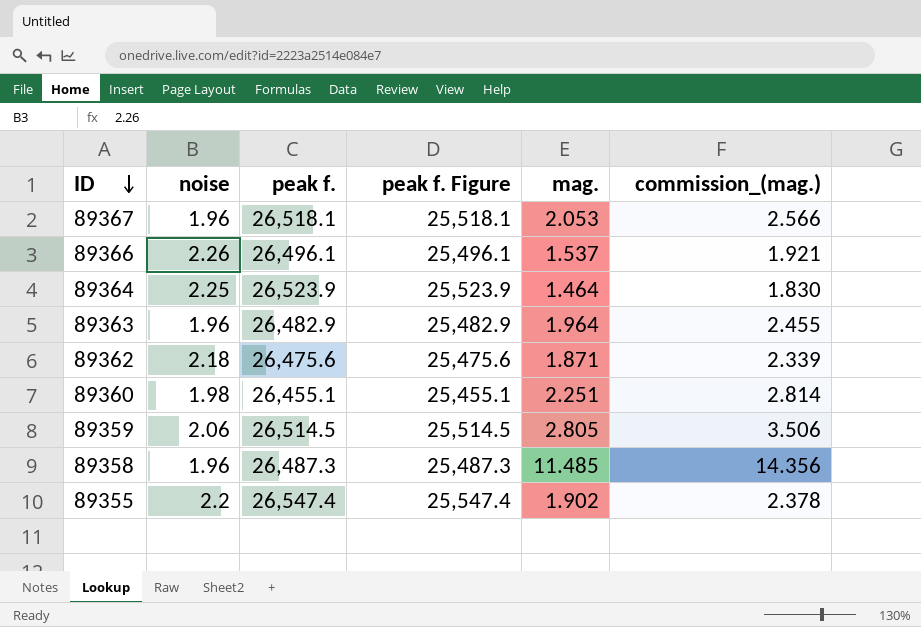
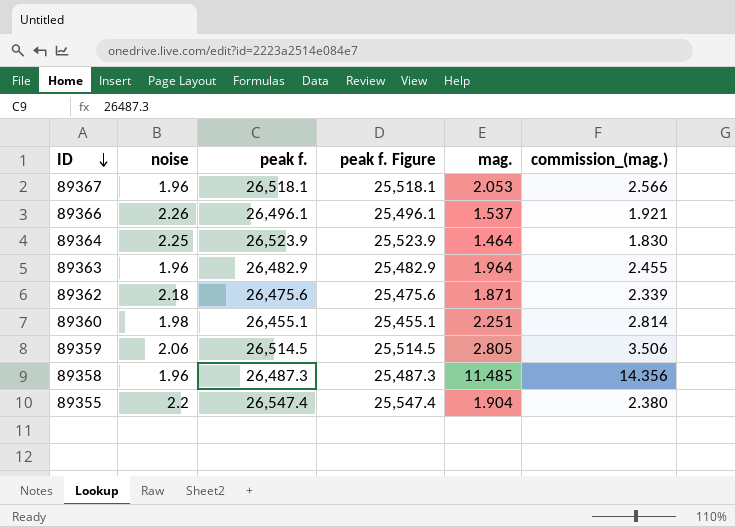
89355 | mag.: 1.902 -> 1.904
89355 | commission_(mag.): 2.378 -> 2.380

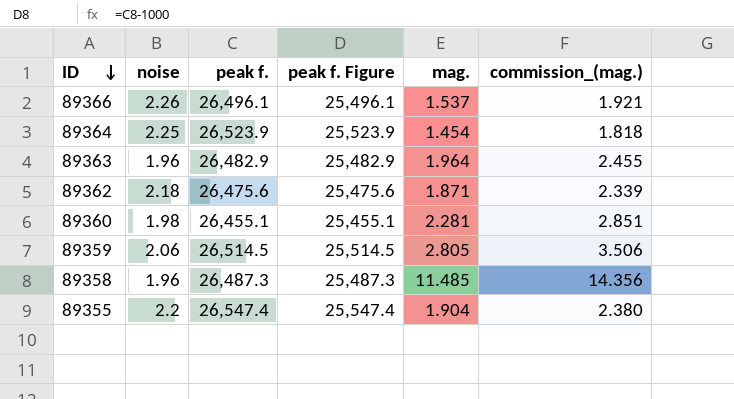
row 89367: 1.96 | 26,518.1 | 25,518.1 | 2.053 | 2.566 -> none
89364 | mag.: 1.464 -> 1.454
89364 | commission_(mag.): 1.830 -> 1.818
89360 | mag.: 2.251 -> 2.281
89360 | commission_(mag.): 2.814 -> 2.851

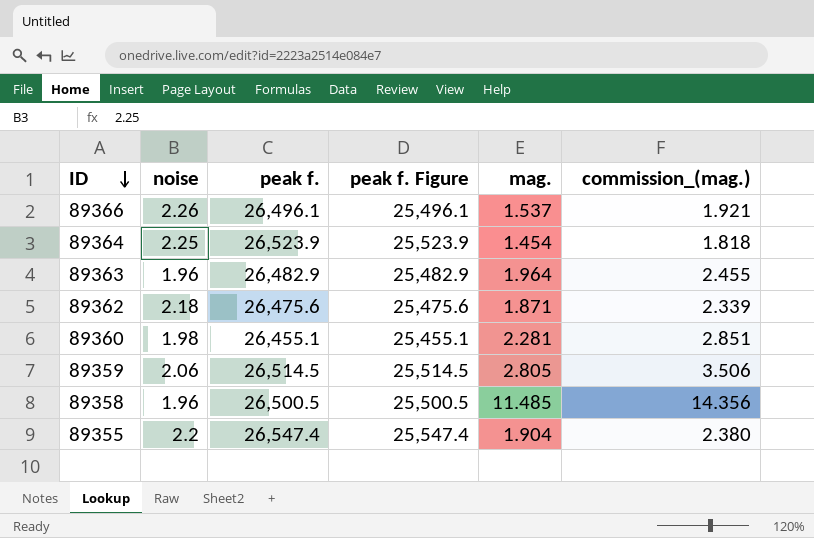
89358 | peak f.: 26,487.3 -> 26,500.5
89358 | peak f. Figure: 25,487.3 -> 25,500.5

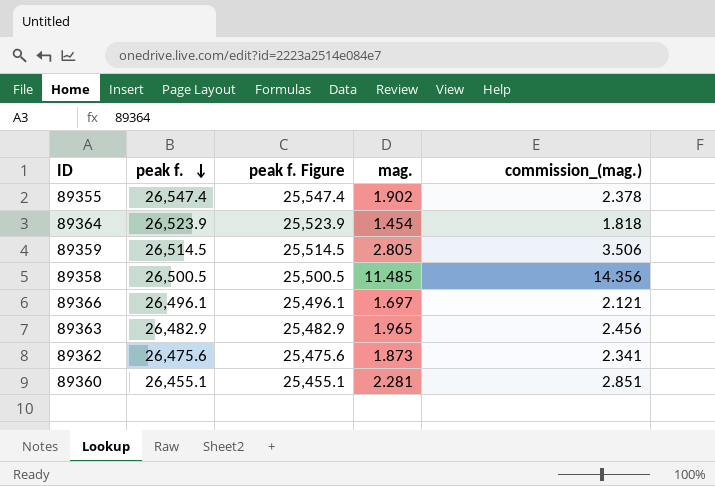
row order: ID descending -> peak f. descending
column noise | position: 2 -> none
89355 | mag.: 1.904 -> 1.902
89355 | commission_(mag.): 2.380 -> 2.378
89366 | mag.: 1.537 -> 1.697
89366 | commission_(mag.): 1.921 -> 2.121
89363 | mag.: 1.964 -> 1.965
89363 | commission_(mag.): 2.455 -> 2.456
89362 | mag.: 1.871 -> 1.873
89362 | commission_(mag.): 2.339 -> 2.341

